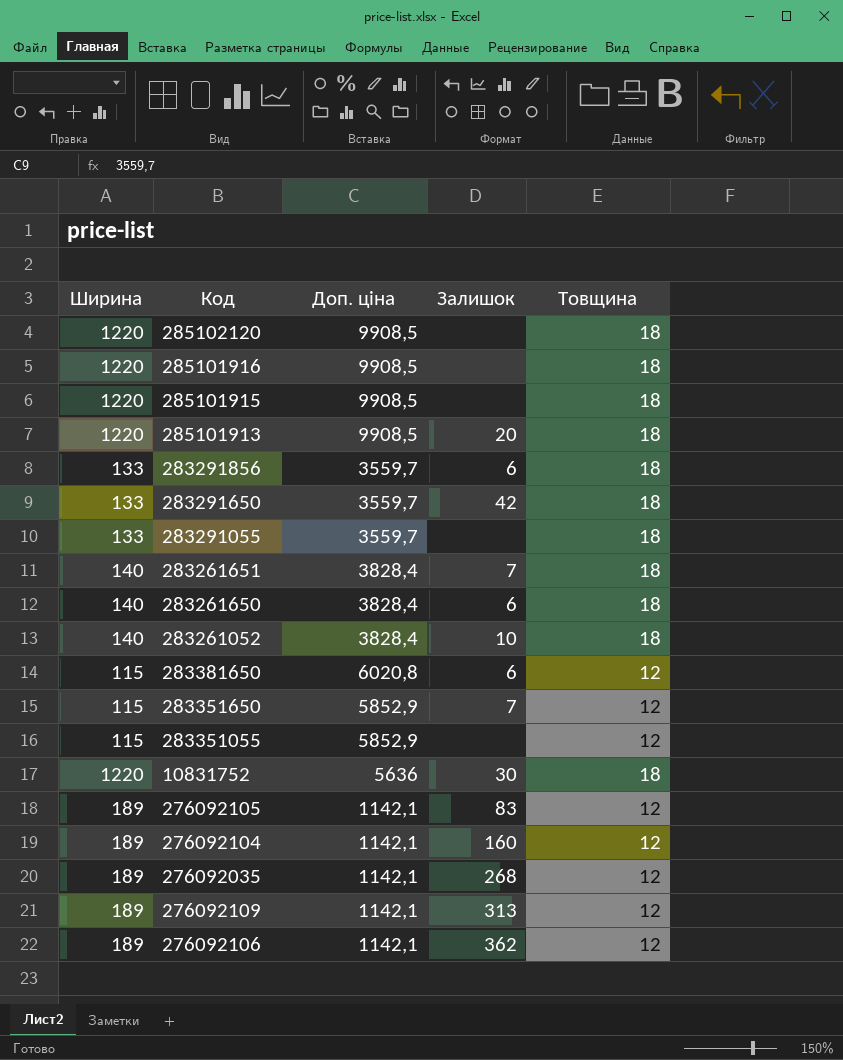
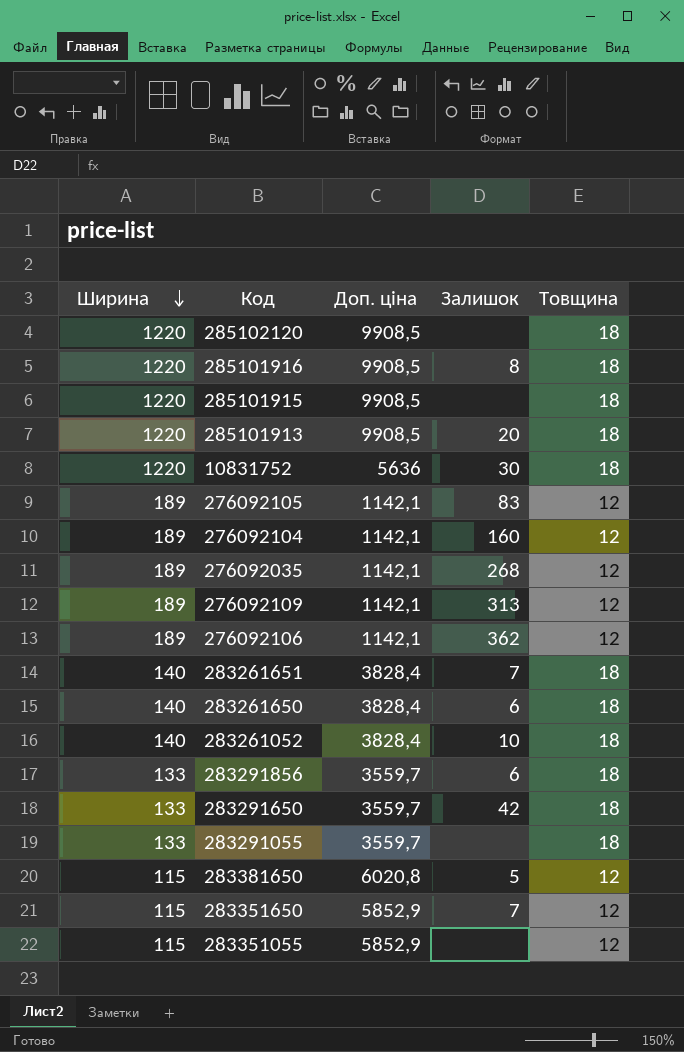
row order: none -> Ширина descending
285101916 | Залишок: none -> 8
283381650 | Залишок: 6 -> 5

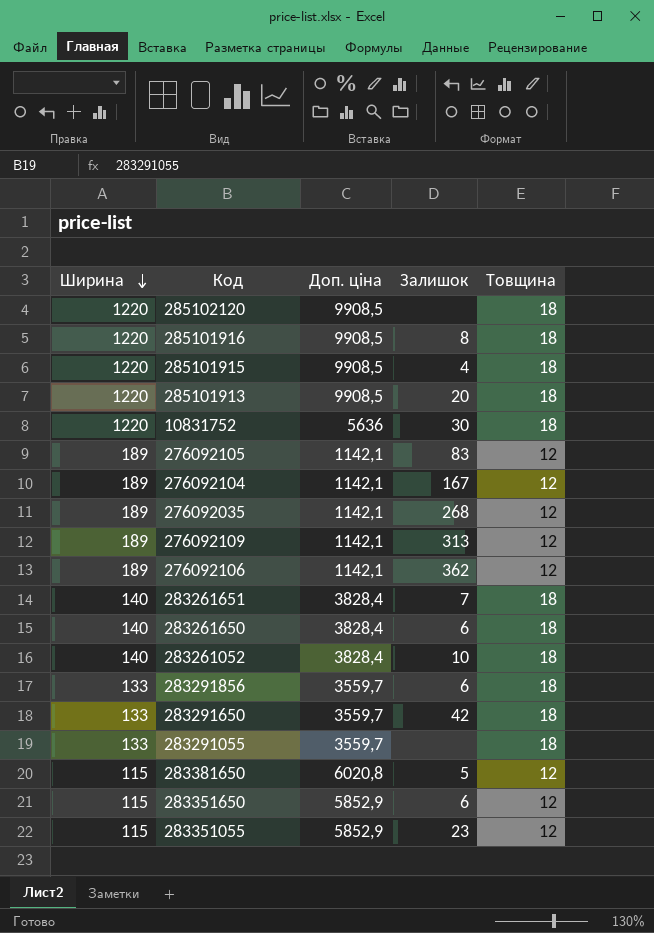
285101915 | Залишок: none -> 4
276092104 | Залишок: 160 -> 167
283351650 | Залишок: 7 -> 6
283351055 | Залишок: none -> 23

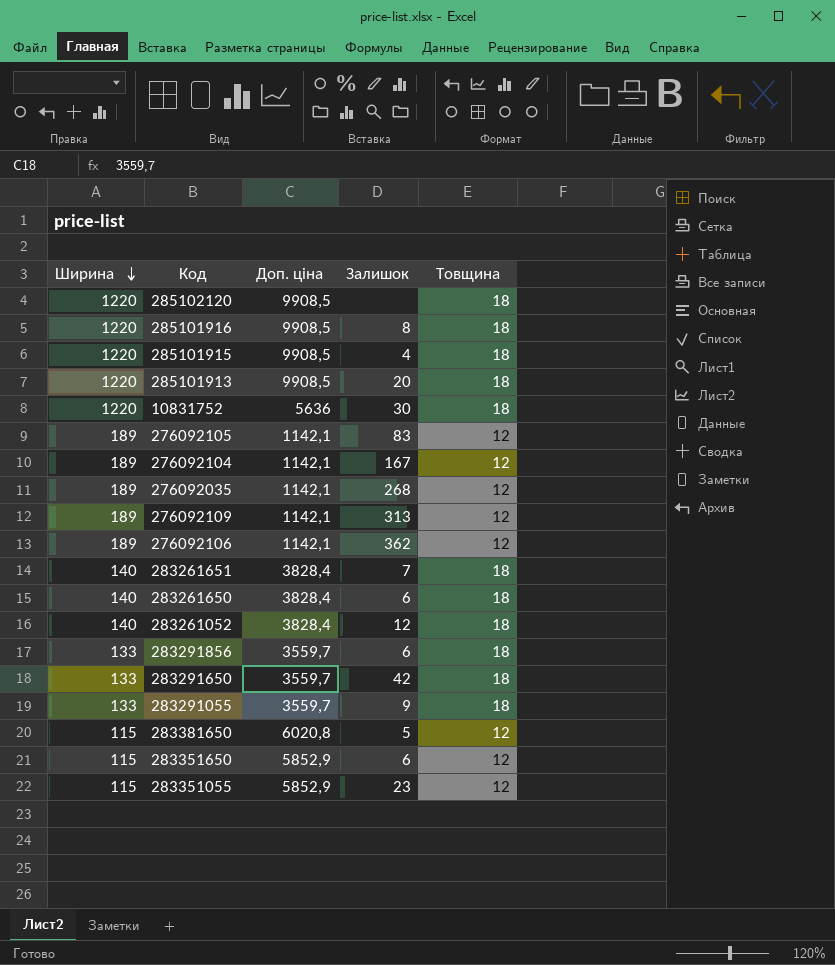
283261052 | Залишок: 10 -> 12
283291055 | Залишок: none -> 9

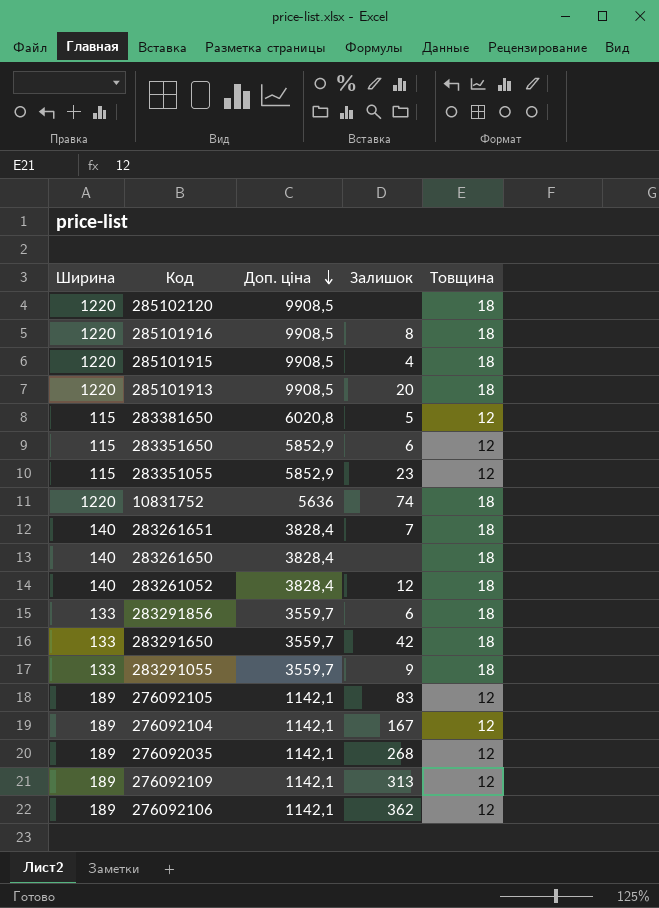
row order: Ширина descending -> Доп. ціна descending
10831752 | Залишок: 30 -> 74
283261650 | Залишок: 6 -> none

